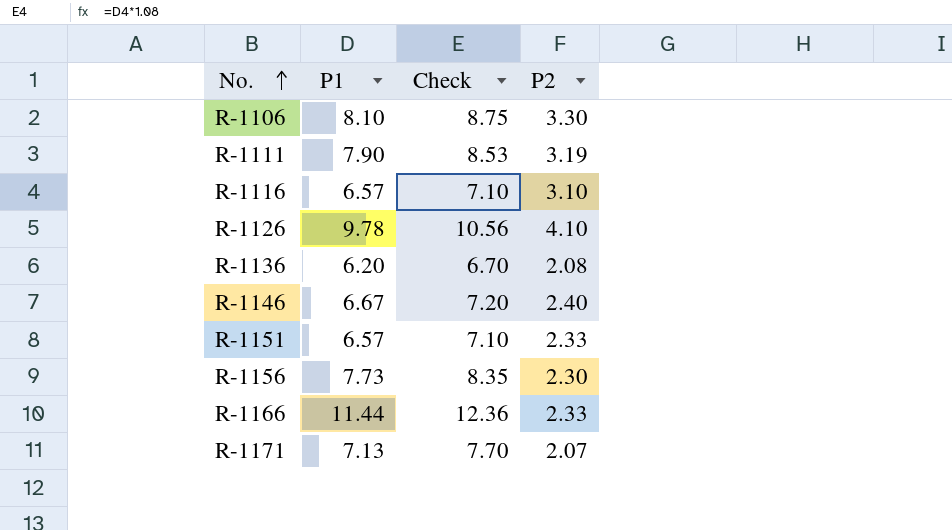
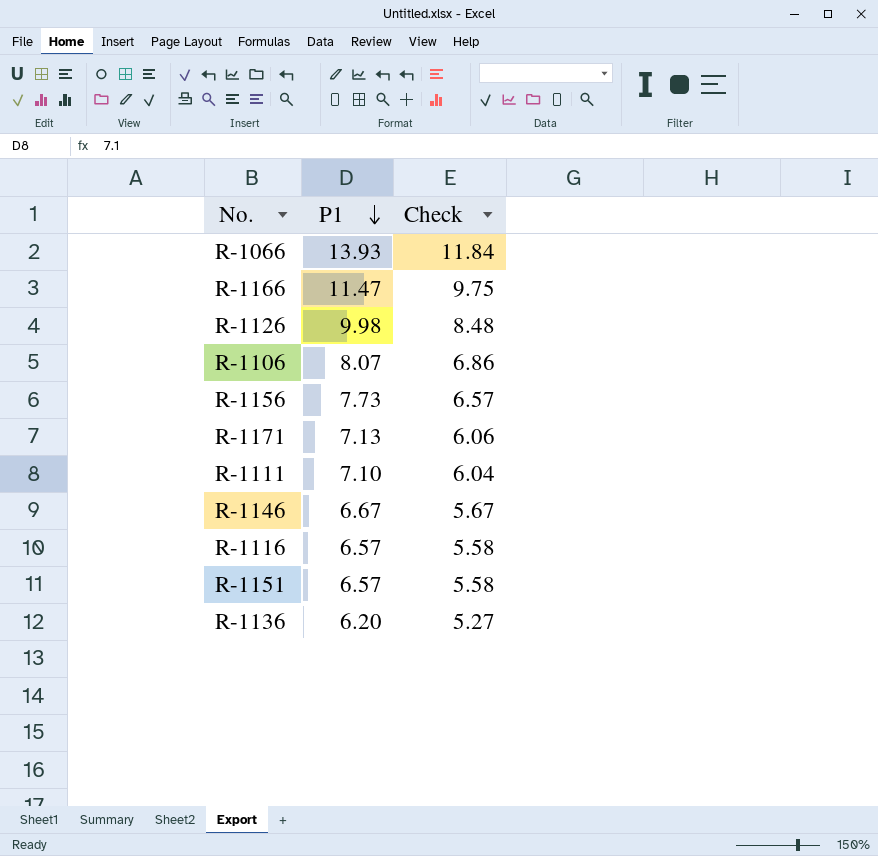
row order: No. ascending -> P1 descending
column P2 | position: 4 -> none
column Check | formula: [P1] * 1.08 -> [P1] * 0.85
row R-1066: none -> 13.93 | 11.84
R-1166 | P1: 11.44 -> 11.47
R-1126 | P1: 9.78 -> 9.98
R-1106 | P1: 8.10 -> 8.07
R-1111 | P1: 7.90 -> 7.10

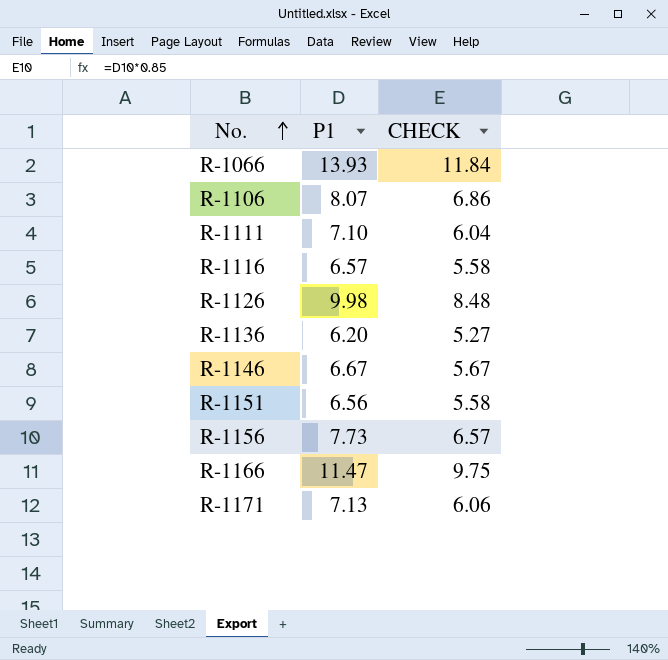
row order: P1 descending -> No. ascending
column name: Check -> CHECK
R-1151 | P1: 6.57 -> 6.56

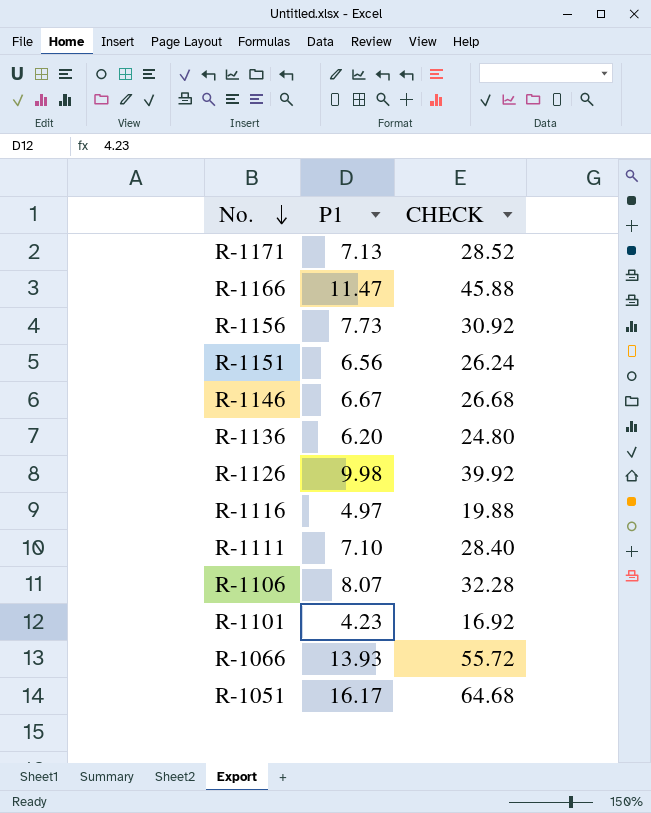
row order: No. ascending -> No. descending
column CHECK | formula: [P1] * 0.85 -> [P1] * 4
R-1116 | P1: 6.57 -> 4.97
row R-1101: none -> 4.23 | 16.92
row R-1051: none -> 16.17 | 64.68

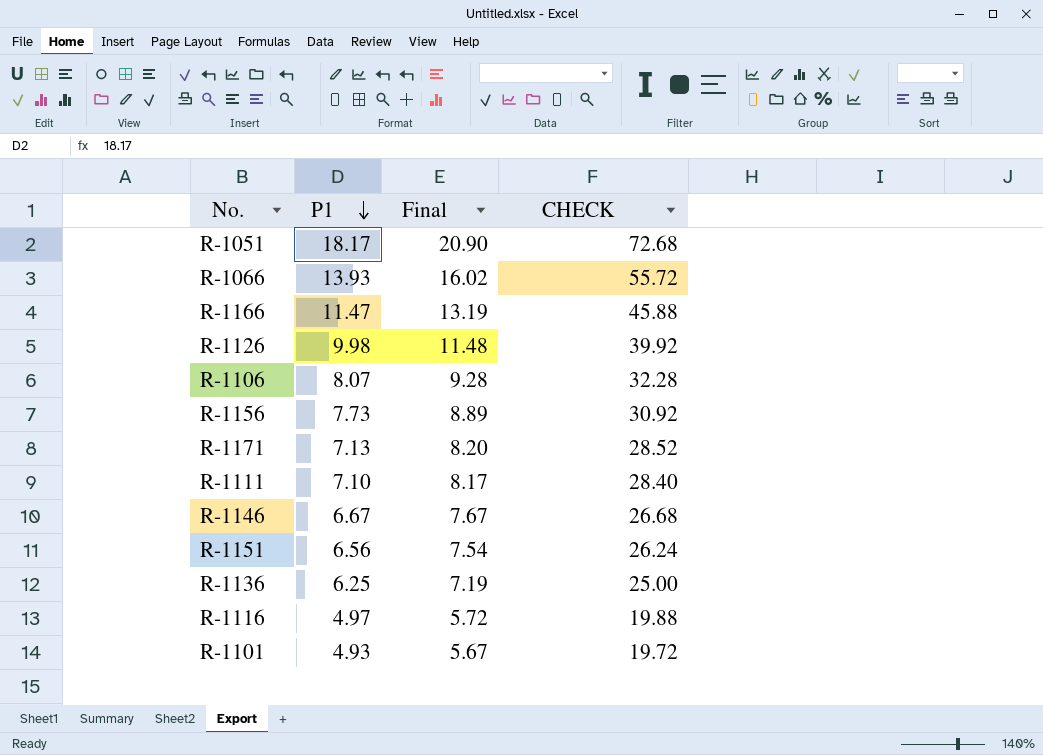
row order: No. descending -> P1 descending
column Final | formula: none -> [P1] * 1.15
R-1051 | P1: 16.17 -> 18.17
R-1051 | CHECK: 64.68 -> 72.68
R-1136 | P1: 6.20 -> 6.25
R-1136 | CHECK: 24.80 -> 25.00
R-1101 | P1: 4.23 -> 4.93
R-1101 | CHECK: 16.92 -> 19.72

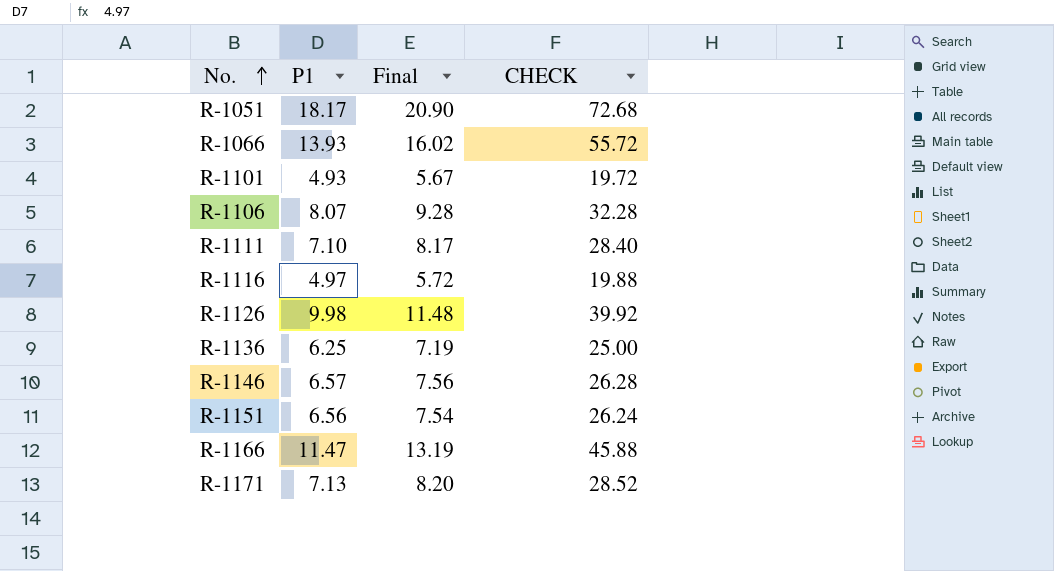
row order: P1 descending -> No. ascending
row R-1156: 7.73 | 8.89 | 30.92 -> none
R-1146 | P1: 6.67 -> 6.57
R-1146 | Final: 7.67 -> 7.56
R-1146 | CHECK: 26.68 -> 26.28

